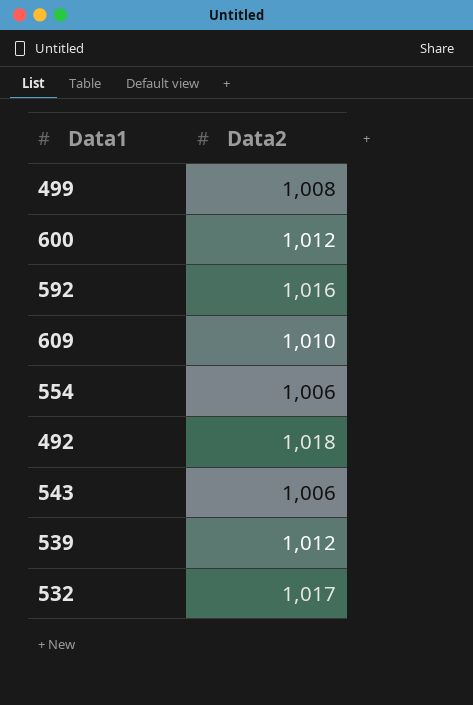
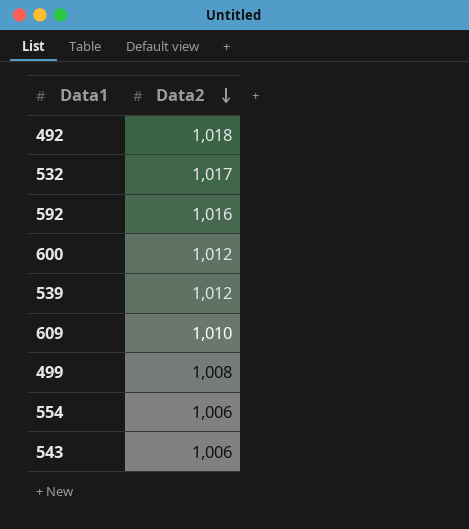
row order: none -> Data2 descending

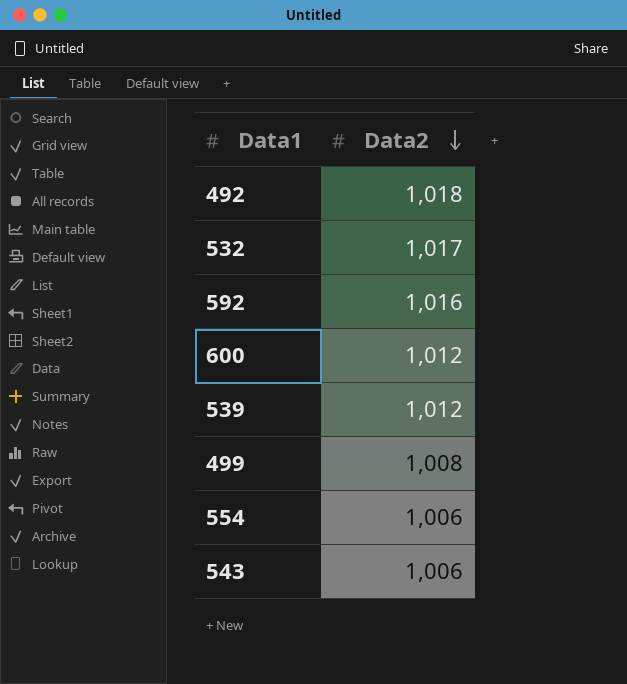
row 609: 1,010 -> none

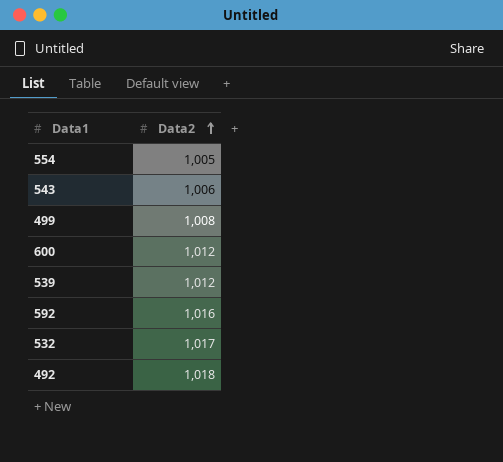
row order: Data2 descending -> Data2 ascending
554 | Data2: 1,006 -> 1,005

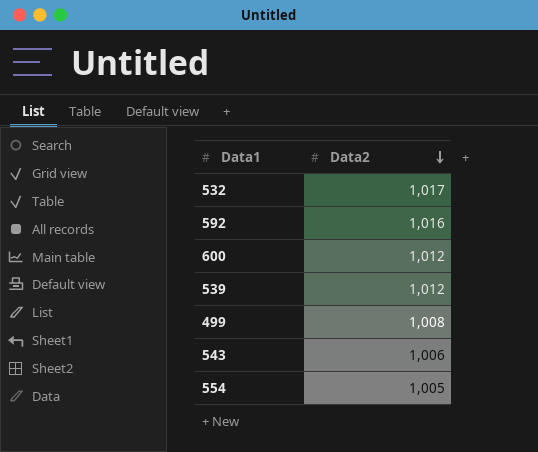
row order: Data2 ascending -> Data2 descending
row 492: 1,018 -> none

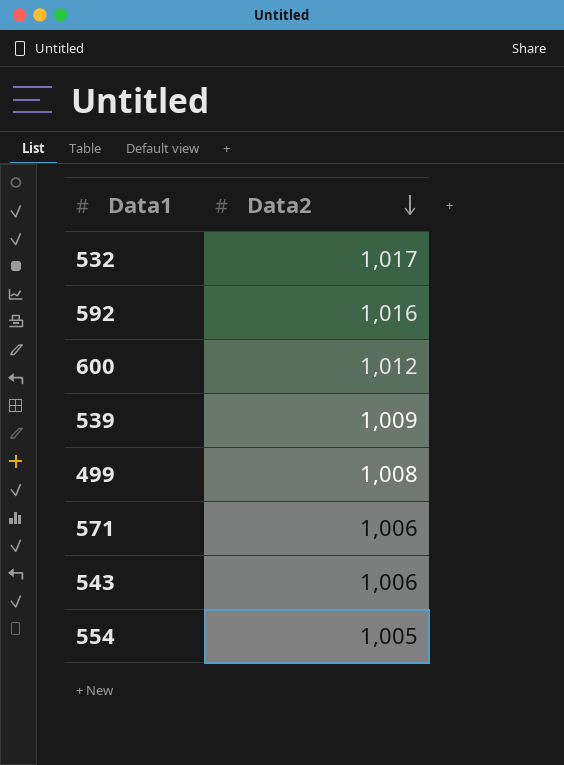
539 | Data2: 1,012 -> 1,009
row 571: none -> 1,006

